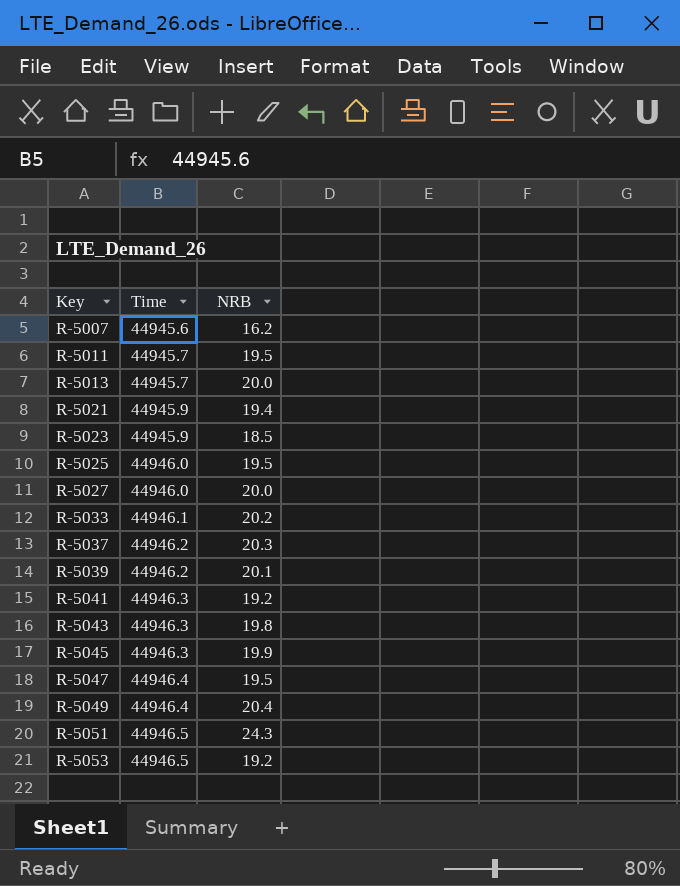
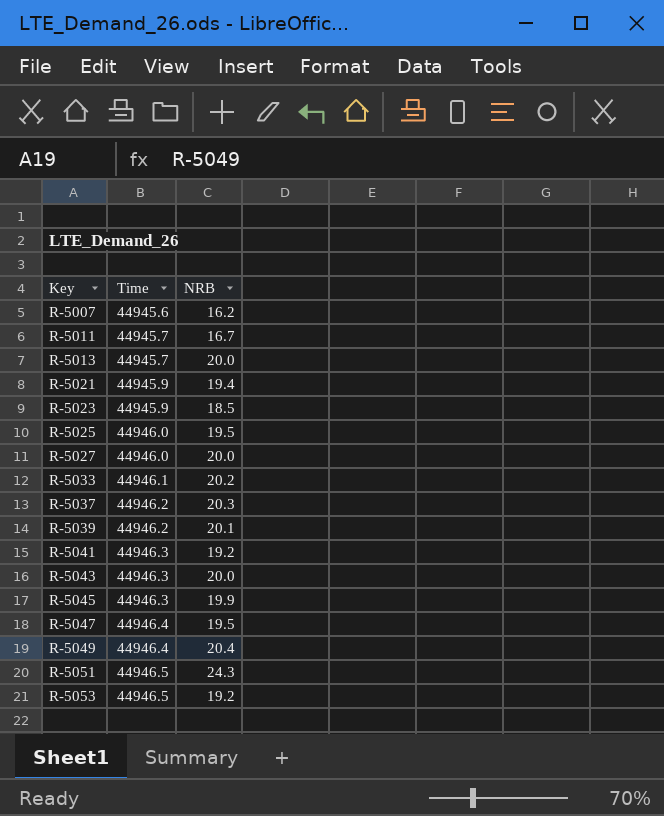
R-5011 | NRB: 19.5 -> 16.7
R-5043 | NRB: 19.8 -> 20.0

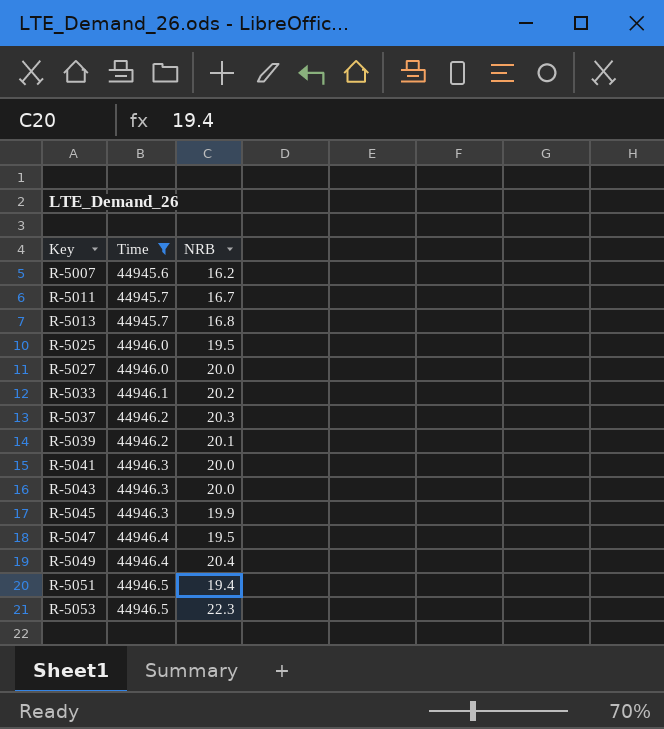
filter: none -> Time != 44945.9
R-5013 | NRB: 20.0 -> 16.8
R-5041 | NRB: 19.2 -> 20.0
R-5051 | NRB: 24.3 -> 19.4
R-5053 | NRB: 19.2 -> 22.3

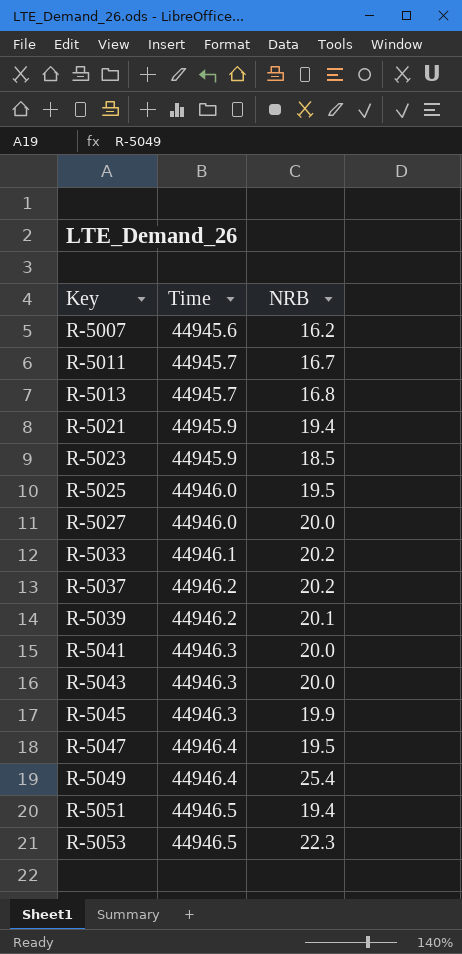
filter: Time != 44945.9 -> none
R-5037 | NRB: 20.3 -> 20.2
R-5049 | NRB: 20.4 -> 25.4

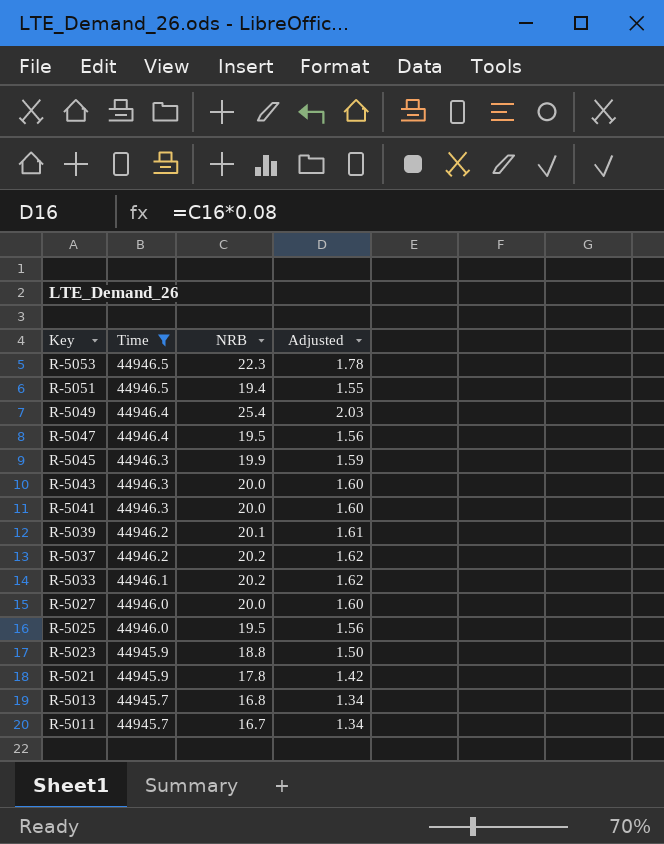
filter: none -> Time != 44945.6
row order: Key ascending -> Key descending
column Adjusted | formula: none -> [NRB] * 0.08
R-5023 | NRB: 18.5 -> 18.8
R-5021 | NRB: 19.4 -> 17.8

